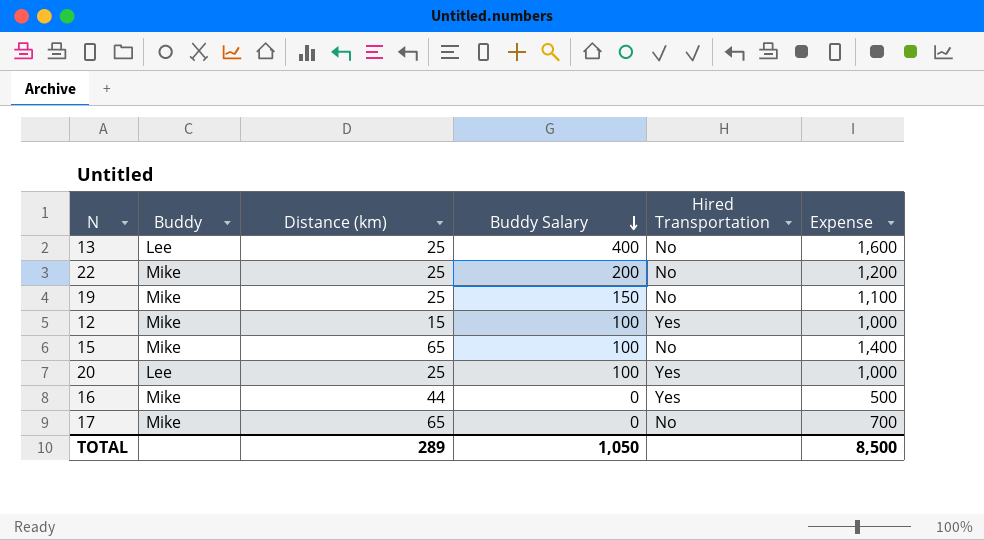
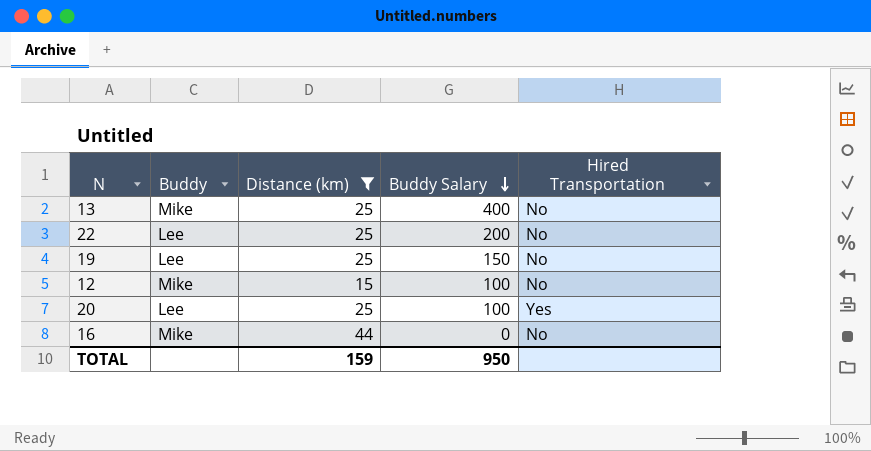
filter: none -> Distance (km) != 65
column Expense | position: 6 -> none
13 | Buddy: Lee -> Mike
22 | Buddy: Mike -> Lee
19 | Buddy: Mike -> Lee
12 | Hired Transportation: Yes -> No
16 | Hired Transportation: Yes -> No
TOTAL | Distance (km): 289 -> 159
TOTAL | Buddy Salary: 1,050 -> 950

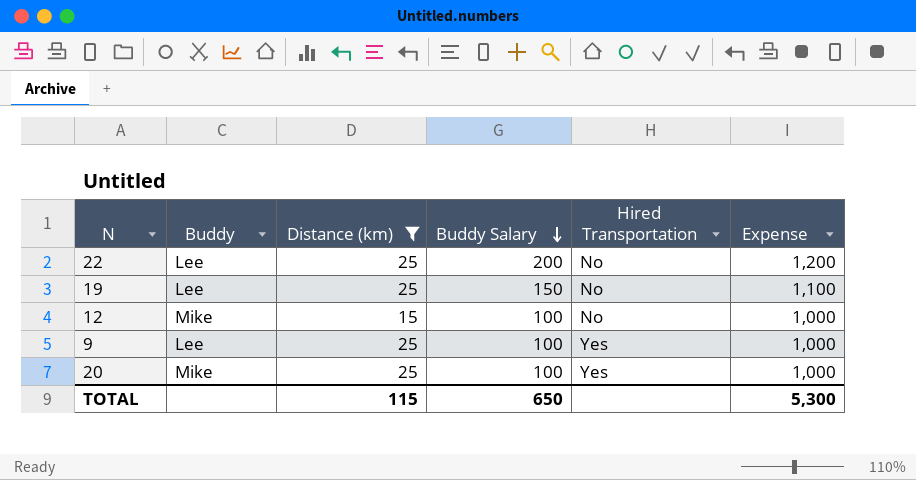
column Expense | position: none -> 6
row 13: Mike | 25 | 400 | No -> none
row 16: Mike | 44 | 0 | No -> none
row 9: none -> Lee | 25 | 100 | Yes | 1,000
20 | Buddy: Lee -> Mike
TOTAL | Distance (km): 159 -> 115
TOTAL | Buddy Salary: 950 -> 650

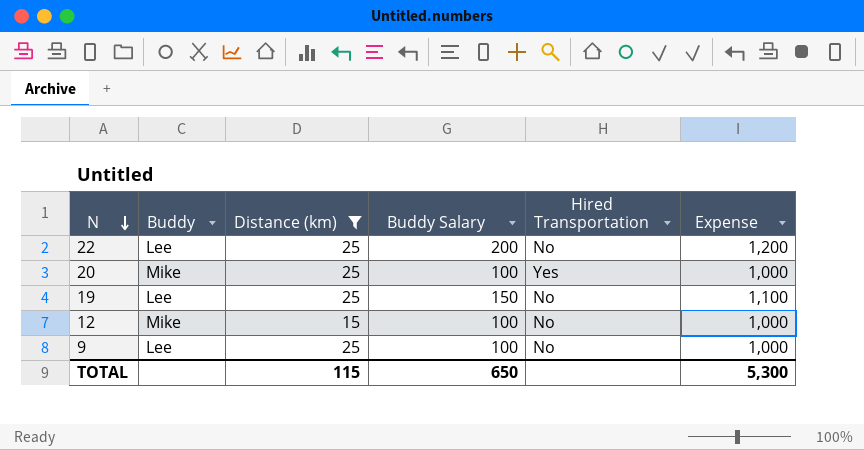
row order: Buddy Salary descending -> N descending
9 | Hired Transportation: Yes -> No

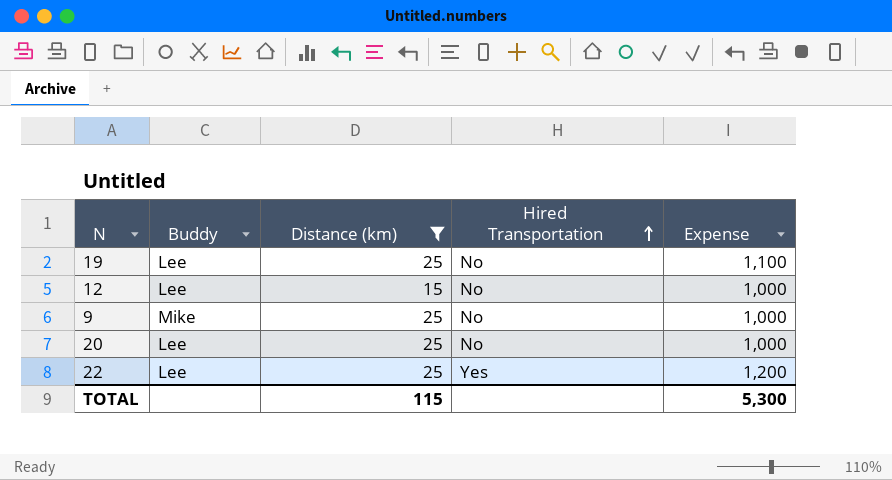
row order: N descending -> Hired Transportation ascending
column Buddy Salary | position: 4 -> none
12 | Buddy: Mike -> Lee
9 | Buddy: Lee -> Mike
20 | Buddy: Mike -> Lee
20 | Hired Transportation: Yes -> No
22 | Hired Transportation: No -> Yes

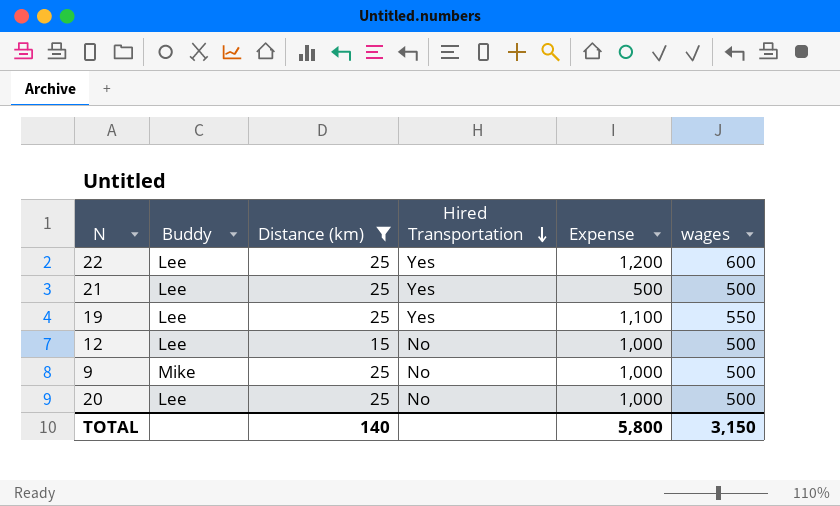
row order: Hired Transportation ascending -> Hired Transportation descending
column wages | position: none -> 6
row 21: none -> Lee | 25 | Yes | 500 | 500
19 | Hired Transportation: No -> Yes
TOTAL | Distance (km): 115 -> 140
TOTAL | Expense: 5,300 -> 5,800

